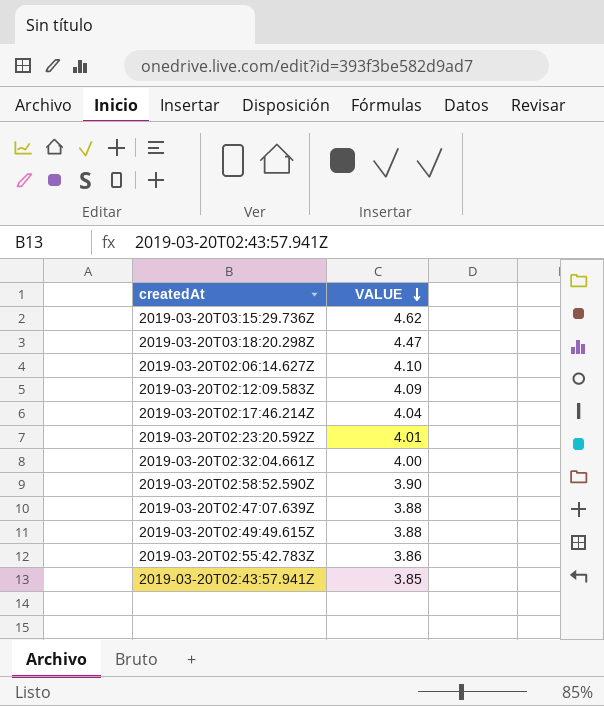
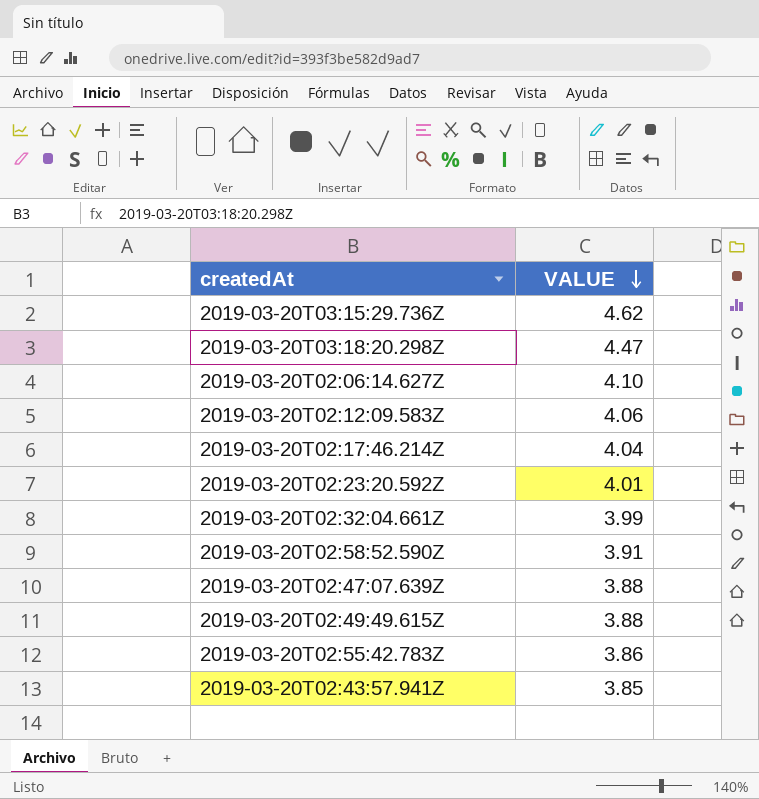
2019-03-20T02:12:09.583Z | VALUE: 4.09 -> 4.06
2019-03-20T02:32:04.661Z | VALUE: 4.00 -> 3.99
2019-03-20T02:58:52.590Z | VALUE: 3.90 -> 3.91

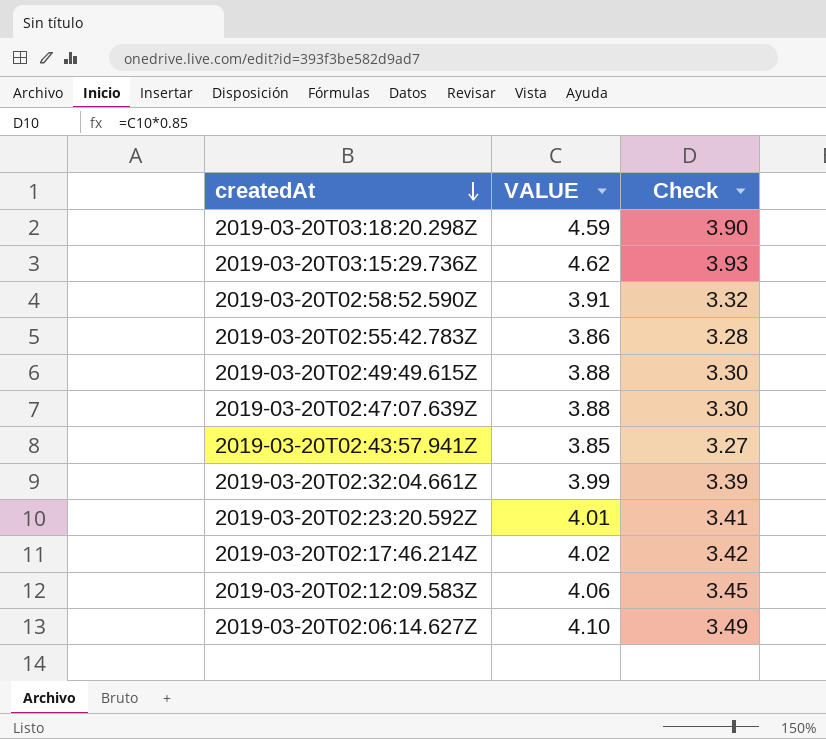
row order: VALUE descending -> createdAt descending
column Check | formula: none -> [VALUE] * 0.85
2019-03-20T03:18:20.298Z | VALUE: 4.47 -> 4.59
2019-03-20T02:17:46.214Z | VALUE: 4.04 -> 4.02

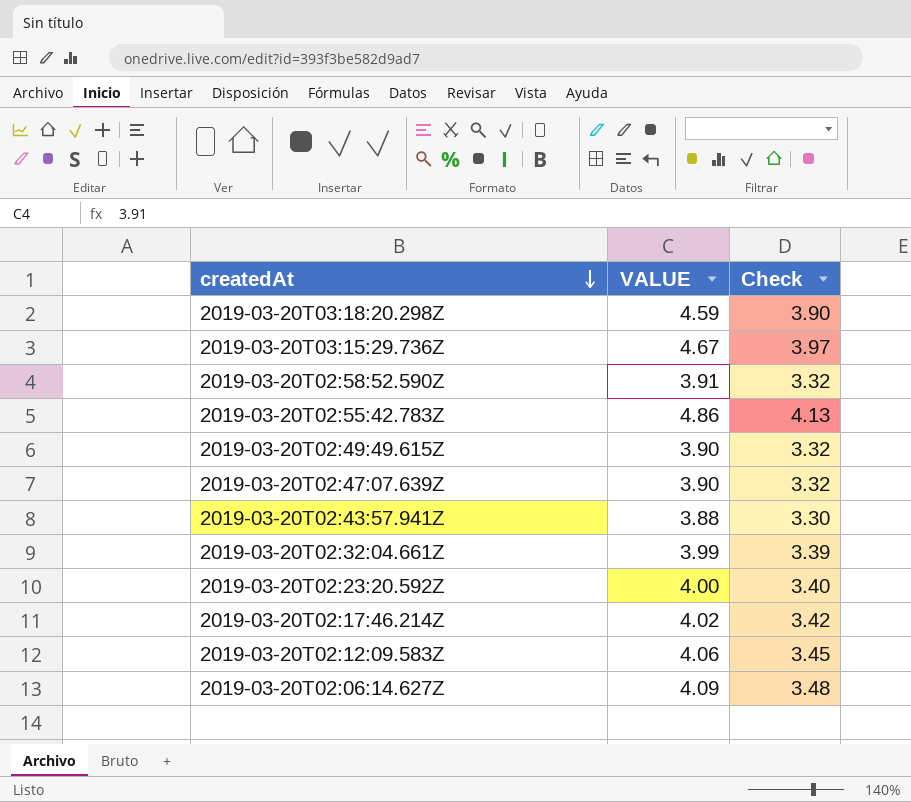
2019-03-20T03:15:29.736Z | VALUE: 4.62 -> 4.67
2019-03-20T03:15:29.736Z | Check: 3.93 -> 3.97
2019-03-20T02:55:42.783Z | VALUE: 3.86 -> 4.86
2019-03-20T02:55:42.783Z | Check: 3.28 -> 4.13
2019-03-20T02:49:49.615Z | VALUE: 3.88 -> 3.90
2019-03-20T02:49:49.615Z | Check: 3.30 -> 3.32
2019-03-20T02:47:07.639Z | VALUE: 3.88 -> 3.90
2019-03-20T02:47:07.639Z | Check: 3.30 -> 3.32
2019-03-20T02:43:57.941Z | VALUE: 3.85 -> 3.88
2019-03-20T02:43:57.941Z | Check: 3.27 -> 3.30
2019-03-20T02:23:20.592Z | VALUE: 4.01 -> 4.00
2019-03-20T02:23:20.592Z | Check: 3.41 -> 3.40
2019-03-20T02:06:14.627Z | VALUE: 4.10 -> 4.09
2019-03-20T02:06:14.627Z | Check: 3.49 -> 3.48

